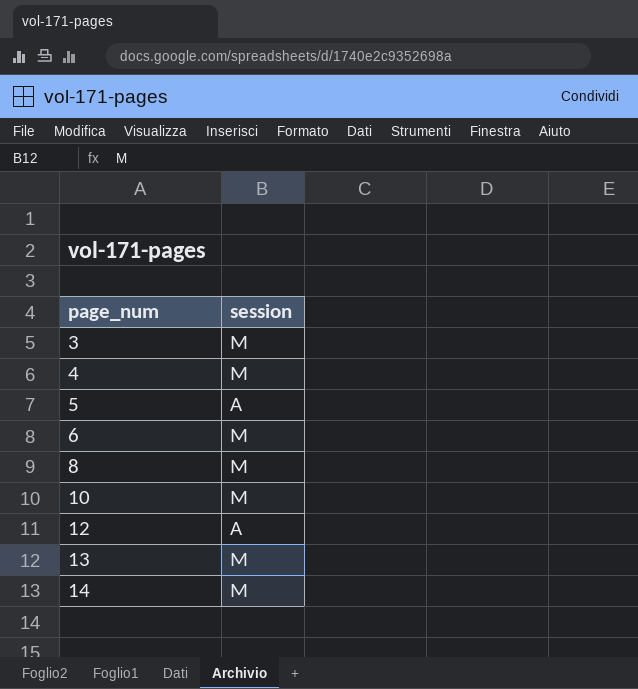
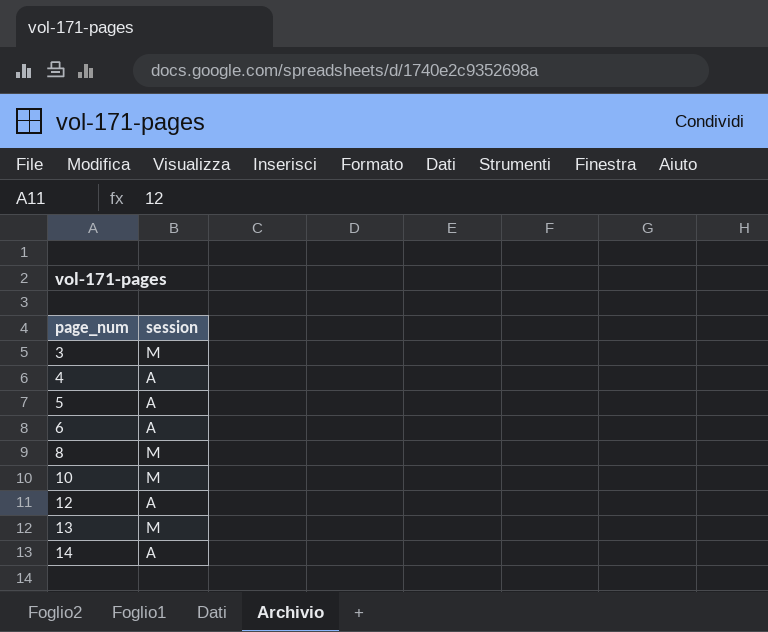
4 | session: M -> A
6 | session: M -> A
14 | session: M -> A

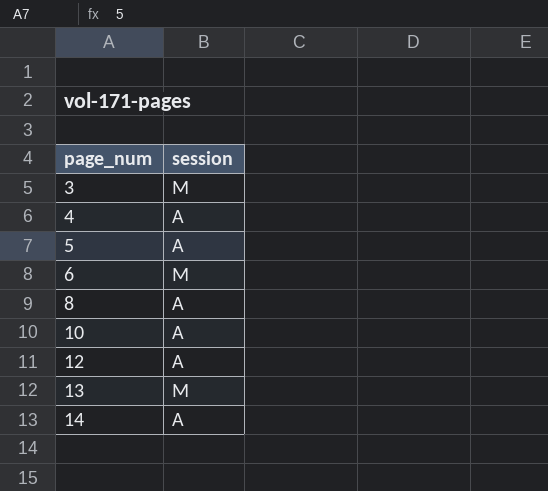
6 | session: A -> M
8 | session: M -> A
10 | session: M -> A

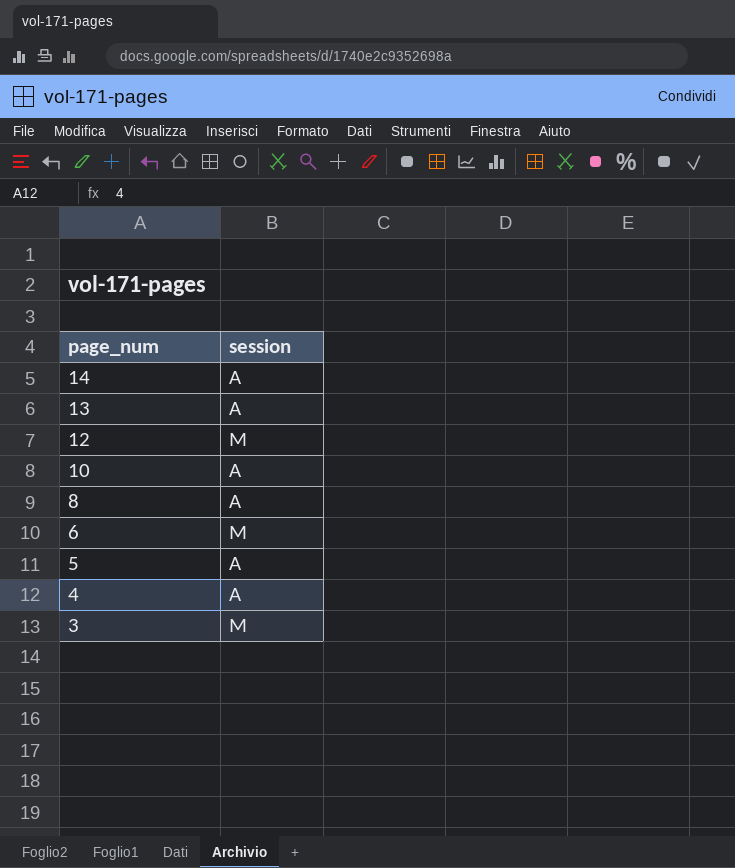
row order: page_num ascending -> page_num descending
13 | session: M -> A
12 | session: A -> M

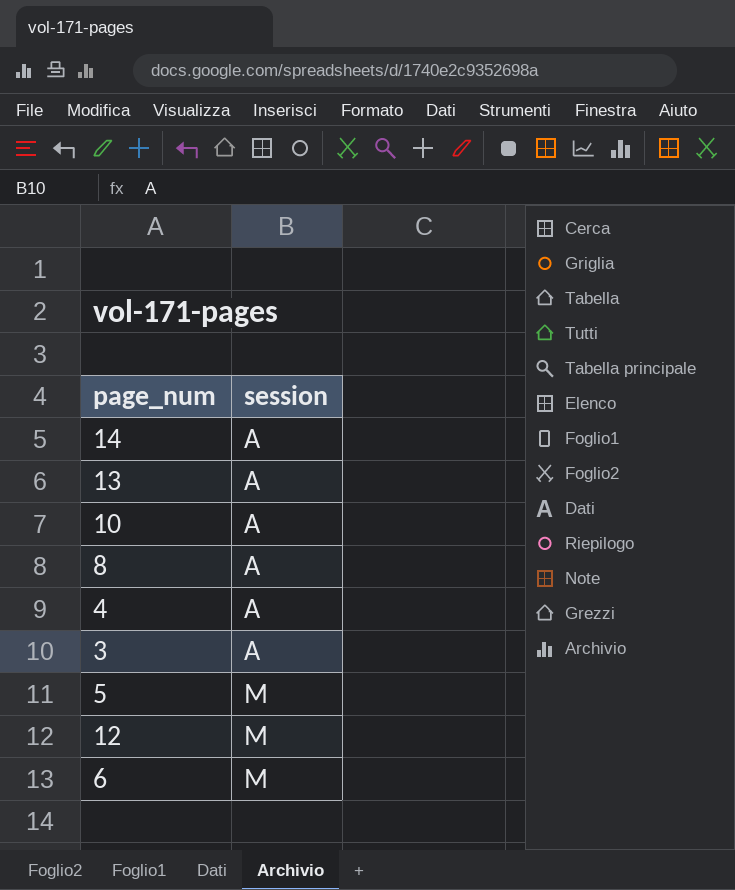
row order: page_num descending -> session ascending
3 | session: M -> A
5 | session: A -> M

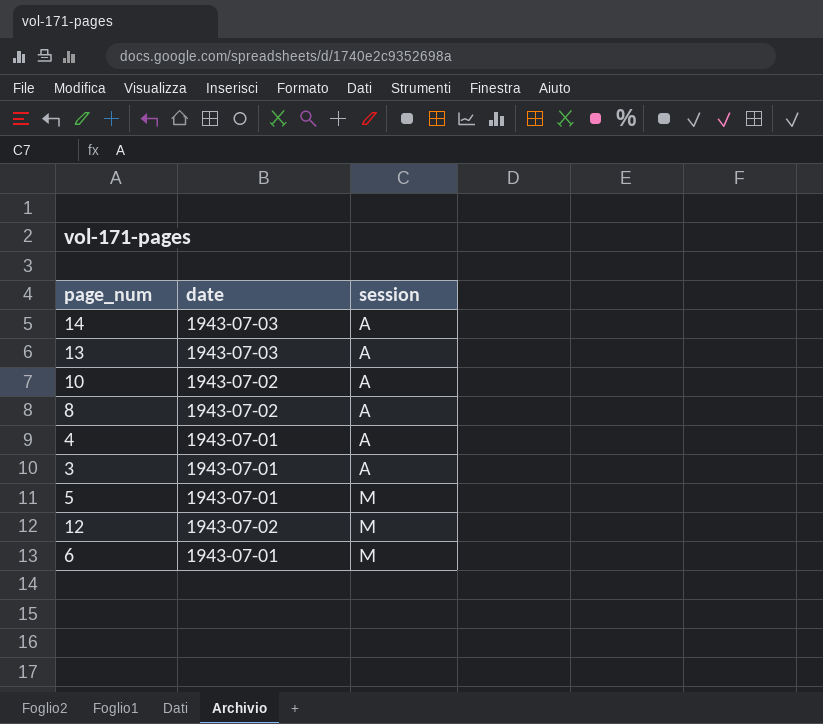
column date | position: none -> 2

